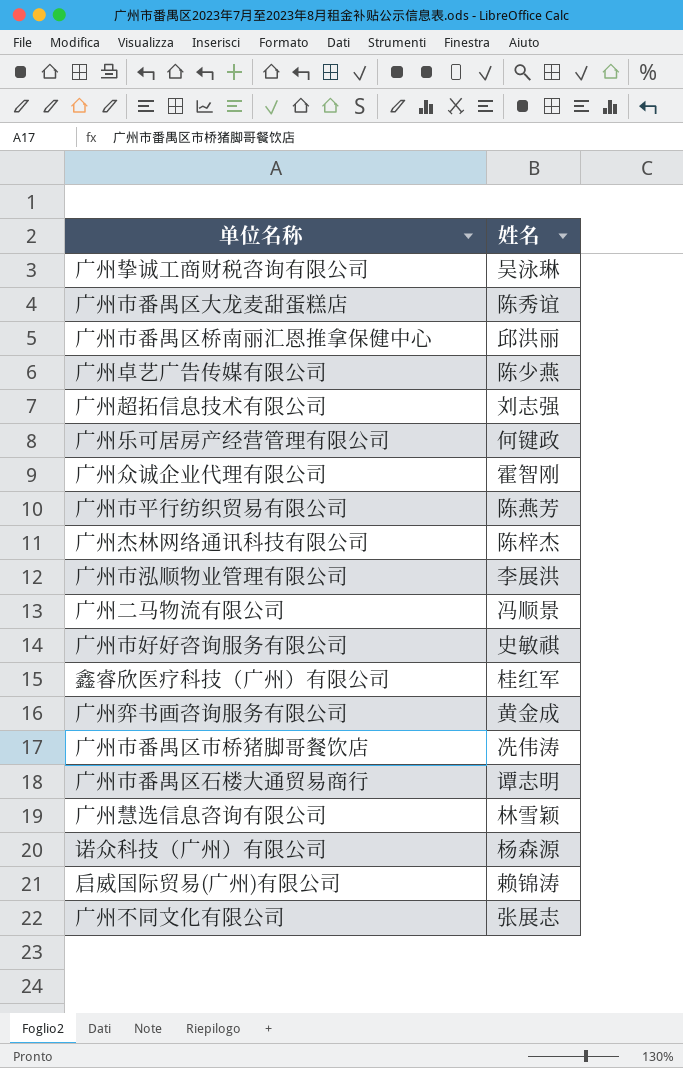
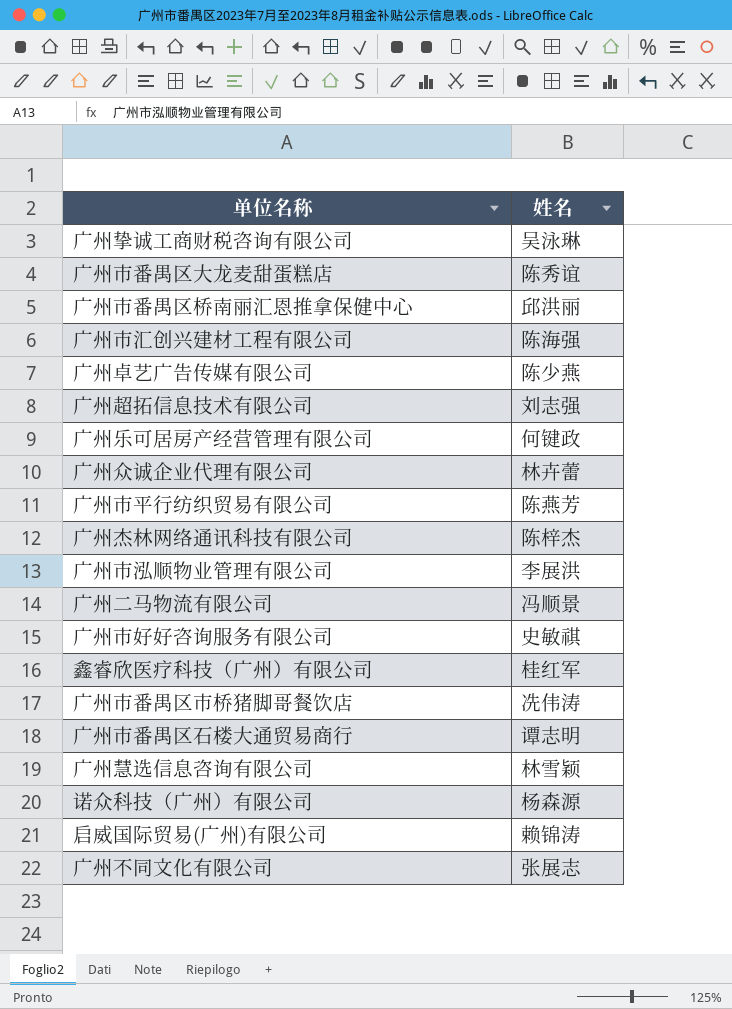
row 广州弈书画咨询服务有限公司: 黄金成 -> none
row 广州市汇创兴建材工程有限公司: none -> 陈海强
广州众诚企业代理有限公司 | 姓名: 霍智刚 -> 林卉蕾

